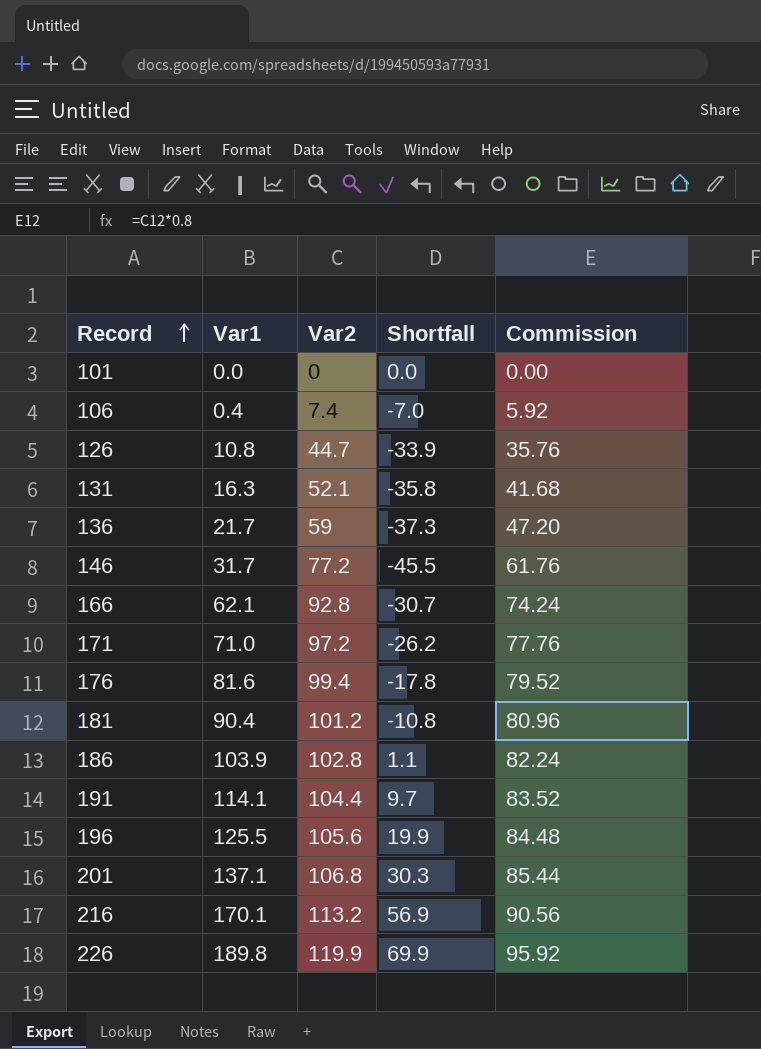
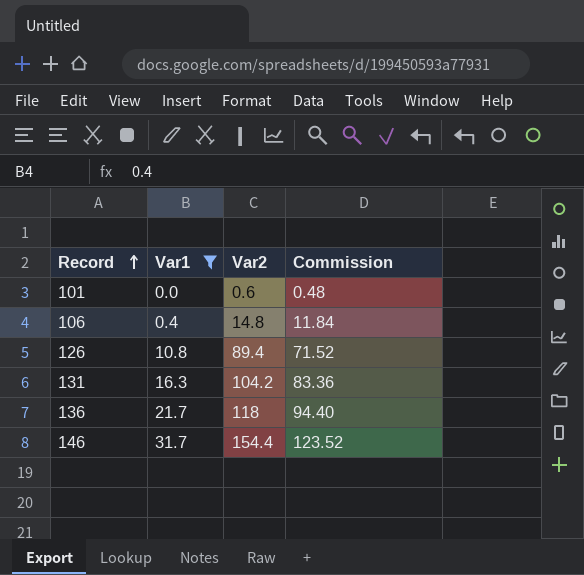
filter: none -> Var1 <= 31.7
column Shortfall | formula: [Var1] - [Var2] -> none
101 | Var2: 0 -> 0.6
101 | Commission: 0.00 -> 0.48
106 | Var2: 7.4 -> 14.8
106 | Commission: 5.92 -> 11.84
126 | Var2: 44.7 -> 89.4
126 | Commission: 35.76 -> 71.52
131 | Var2: 52.1 -> 104.2
131 | Commission: 41.68 -> 83.36
136 | Var2: 59 -> 118
136 | Commission: 47.20 -> 94.40
146 | Var2: 77.2 -> 154.4
146 | Commission: 61.76 -> 123.52

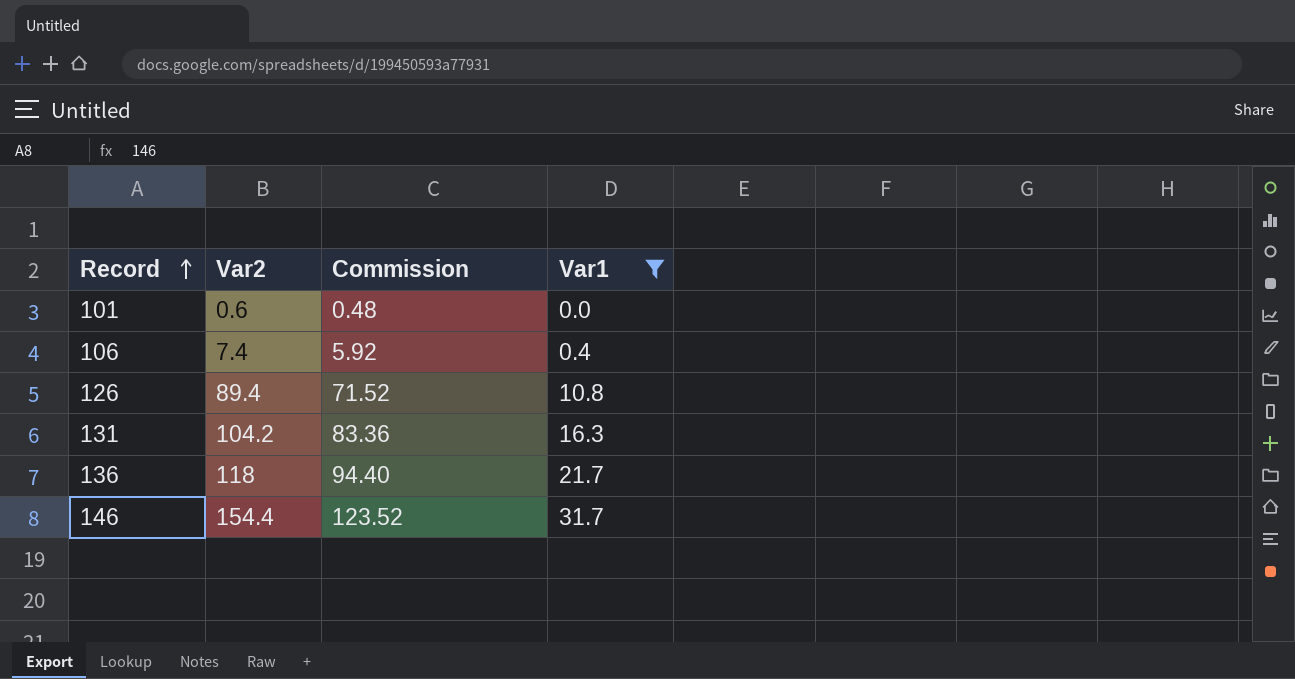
column Var1 | position: 2 -> 4
106 | Var2: 14.8 -> 7.4
106 | Commission: 11.84 -> 5.92

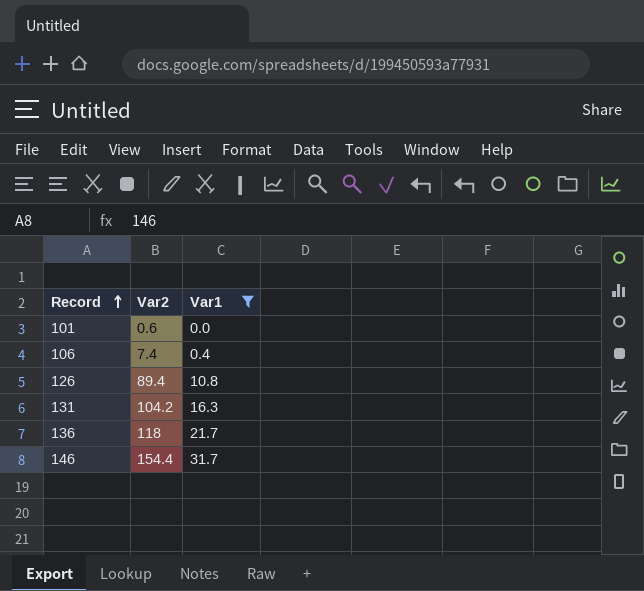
column Commission | formula: [Var2] * 0.8 -> none

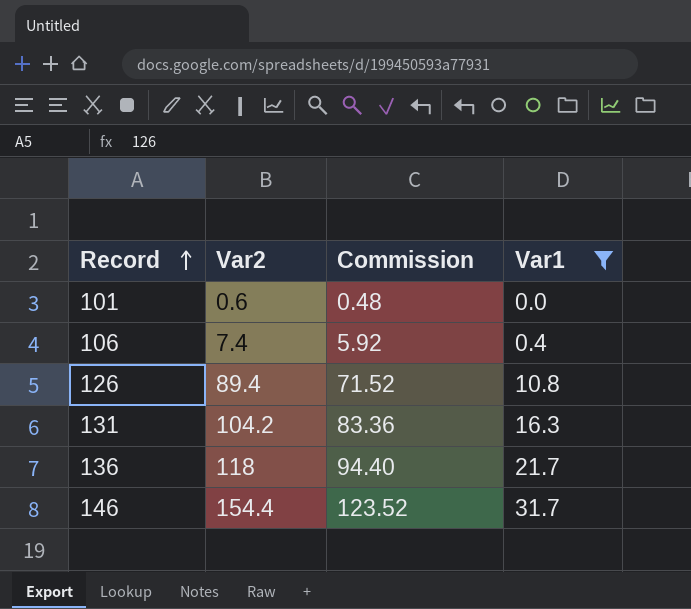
column Commission | formula: none -> [Var2] * 0.8

